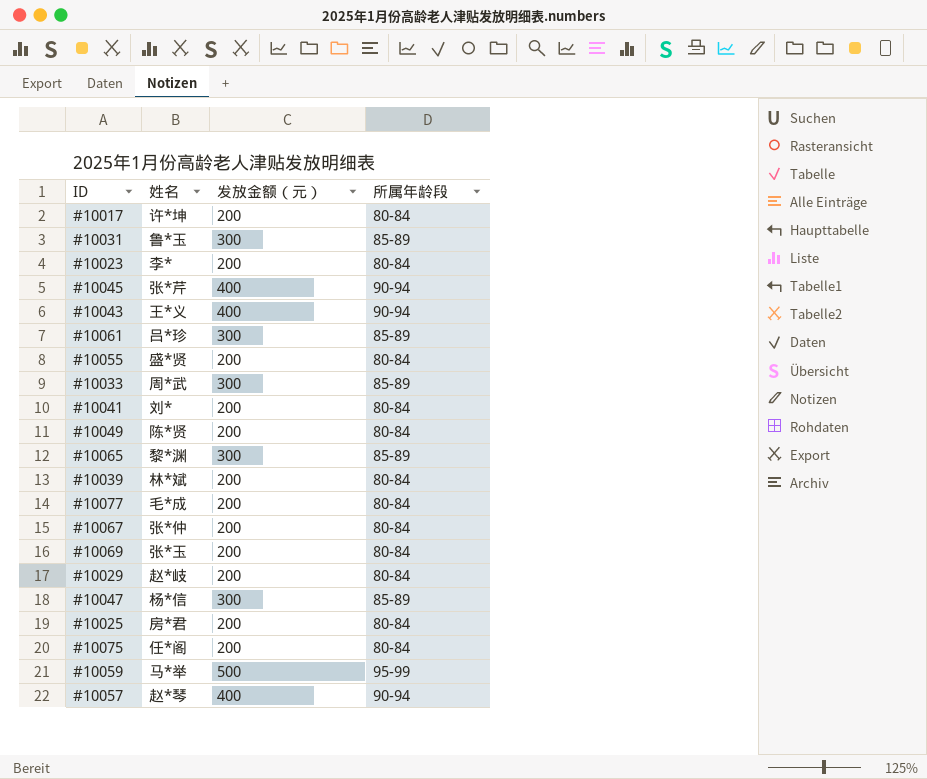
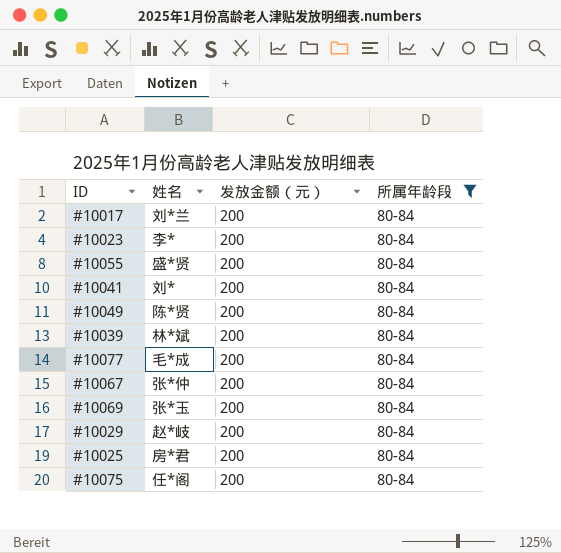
filter: none -> 所属年龄段 = 80-84
#10017 | 姓名: 许*坤 -> 刘*兰

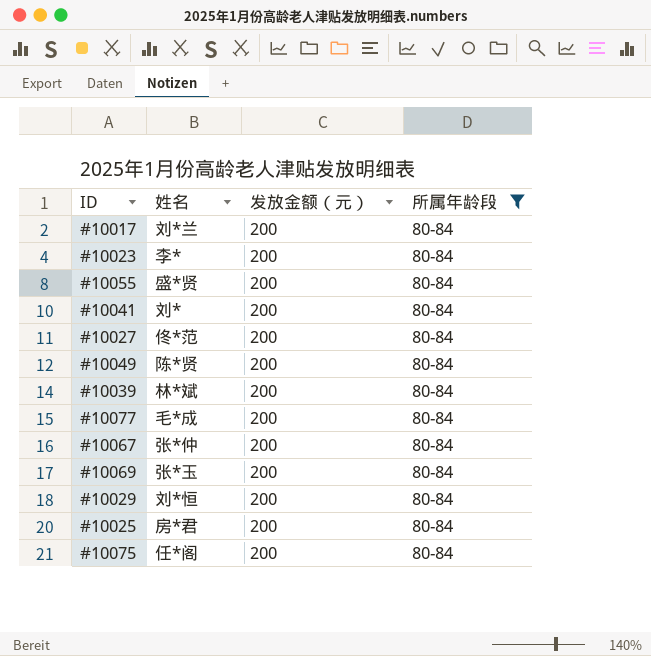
row #10027: none -> 佟*范 | 200 | 80-84
#10029 | 姓名: 赵*岐 -> 刘*恒

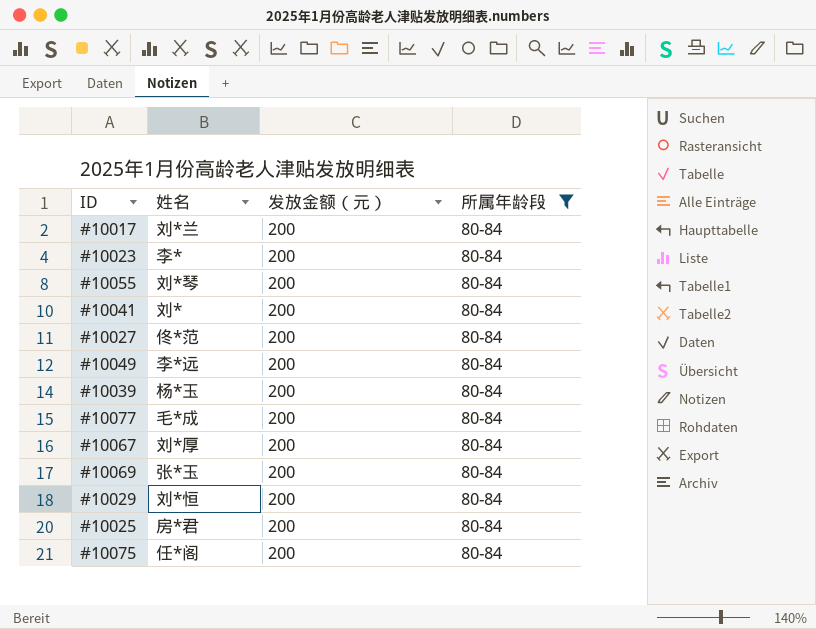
#10055 | 姓名: 盛*贤 -> 刘*琴
#10049 | 姓名: 陈*贤 -> 李*远
#10039 | 姓名: 林*斌 -> 杨*玉
#10067 | 姓名: 张*仲 -> 刘*厚

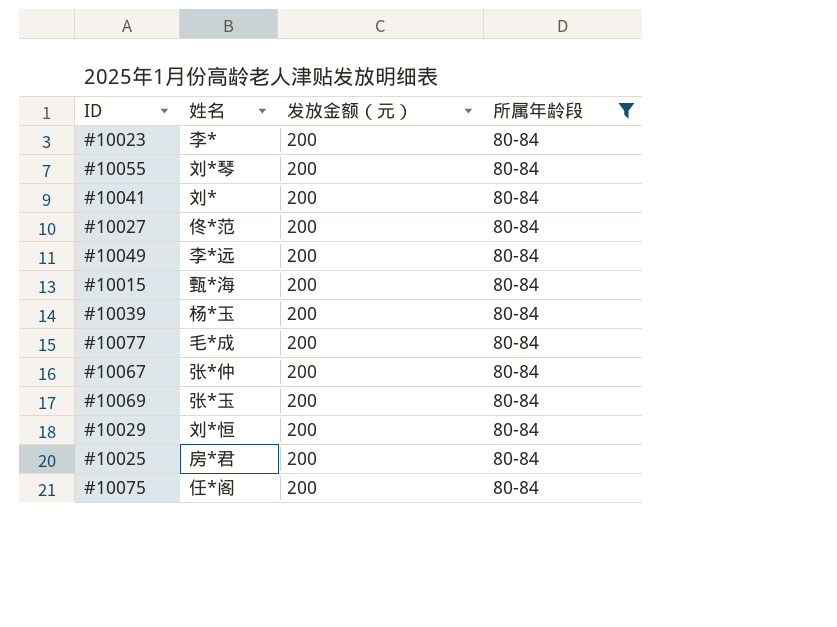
row #10017: 刘*兰 | 200 | 80-84 -> none
row #10015: none -> 甄*海 | 200 | 80-84
#10067 | 姓名: 刘*厚 -> 张*仲

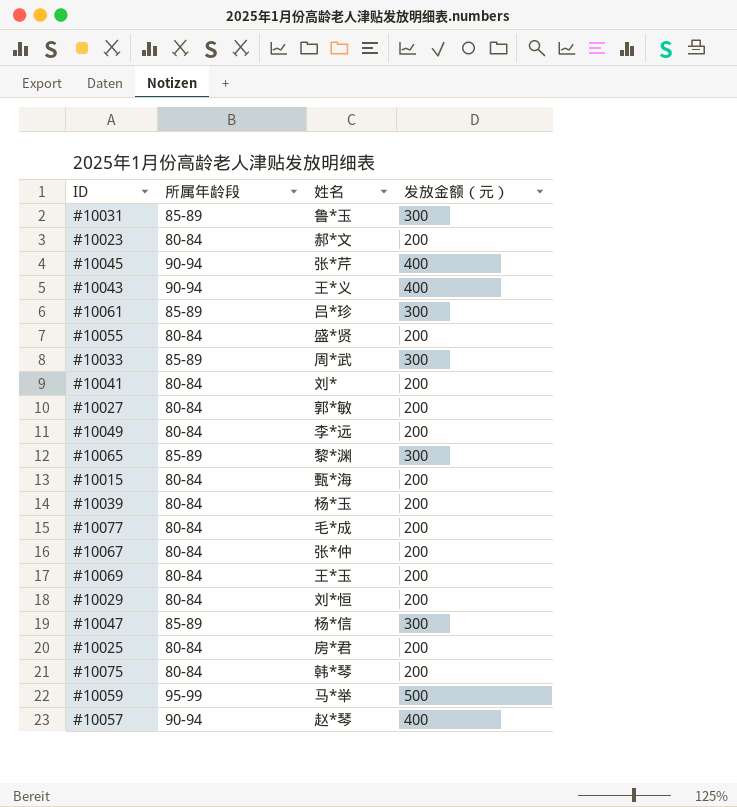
filter: 所属年龄段 = 80-84 -> none
column 所属年龄段 | position: 4 -> 2
#10023 | 姓名: 李* -> 郝*文
#10055 | 姓名: 刘*琴 -> 盛*贤
#10027 | 姓名: 佟*范 -> 郭*敏
#10069 | 姓名: 张*玉 -> 王*玉
#10075 | 姓名: 任*阁 -> 韩*琴

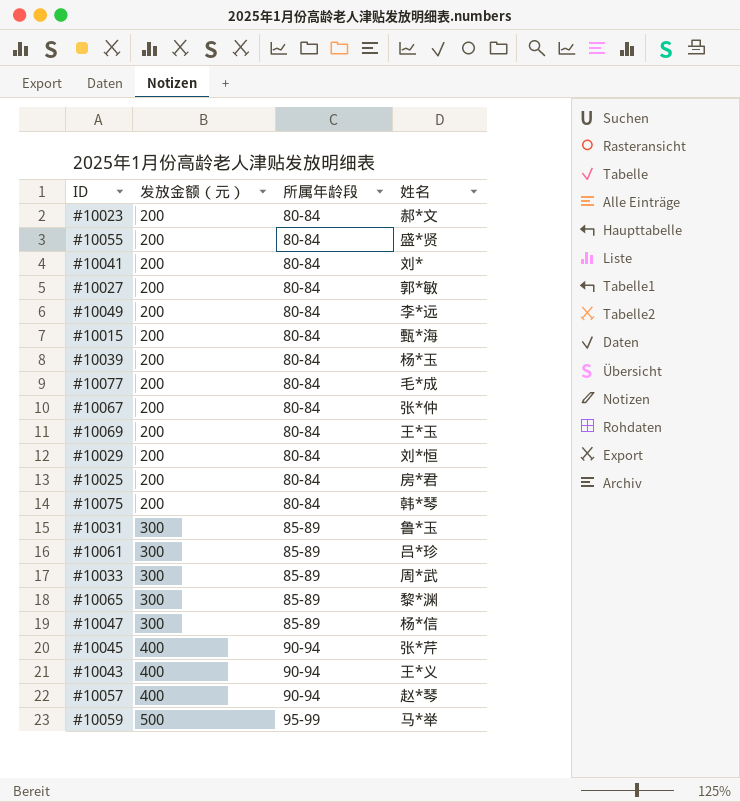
row order: none -> 发放金额（元） ascending
column 发放金额（元） | position: 4 -> 2

